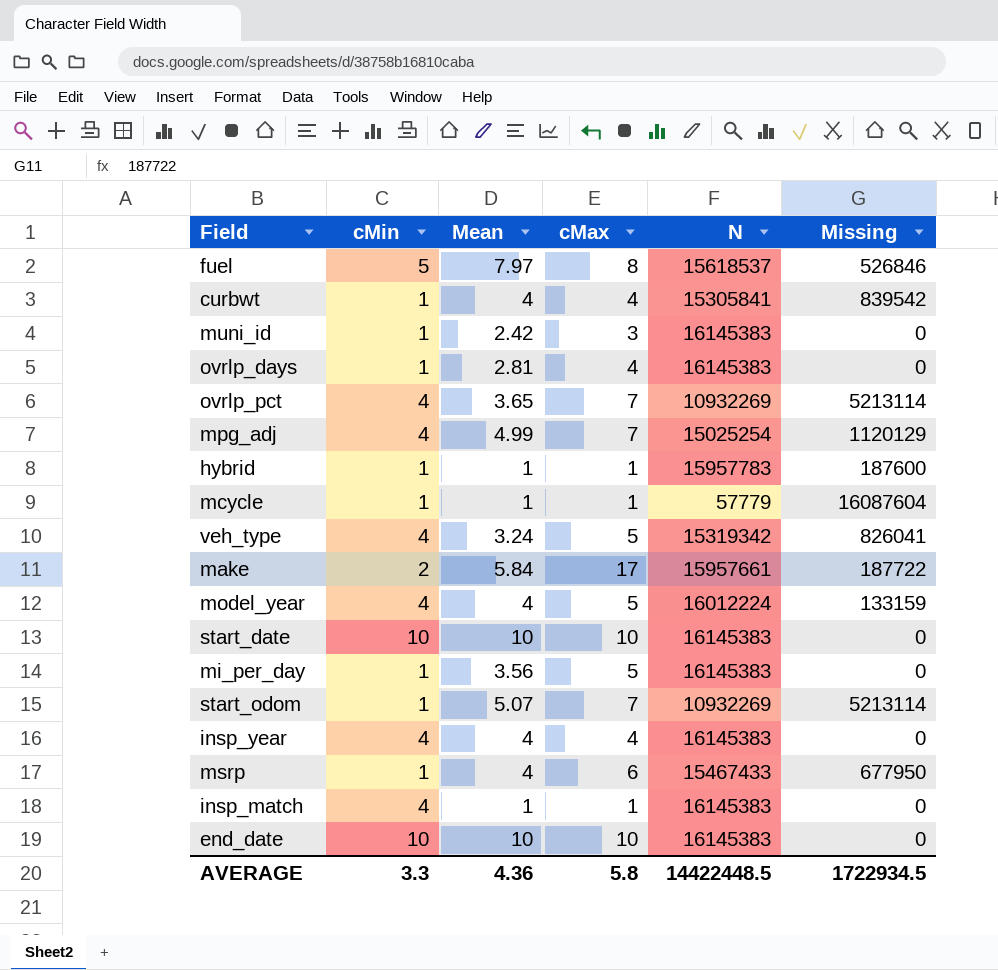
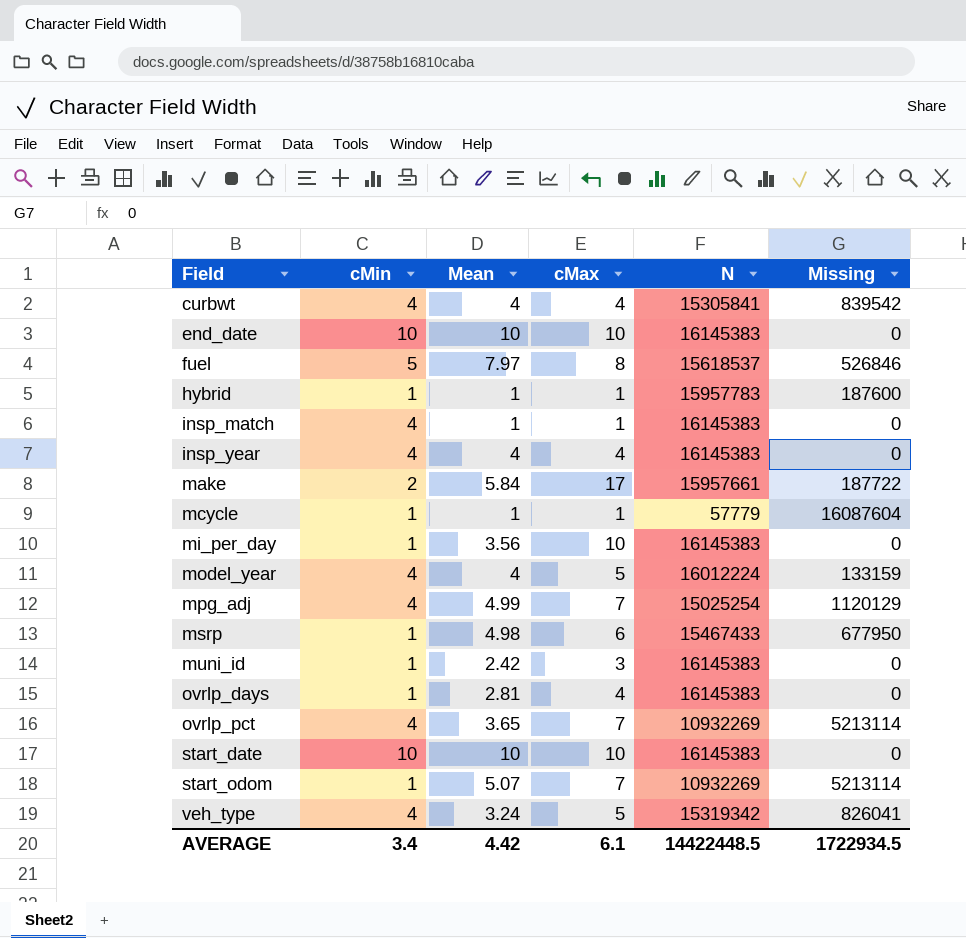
row order: none -> Field ascending
curbwt | cMin: 1 -> 4
mi_per_day | cMax: 5 -> 10
msrp | Mean: 4 -> 4.98
AVERAGE | cMin: 3.3 -> 3.4
AVERAGE | Mean: 4.36 -> 4.42
AVERAGE | cMax: 5.8 -> 6.1

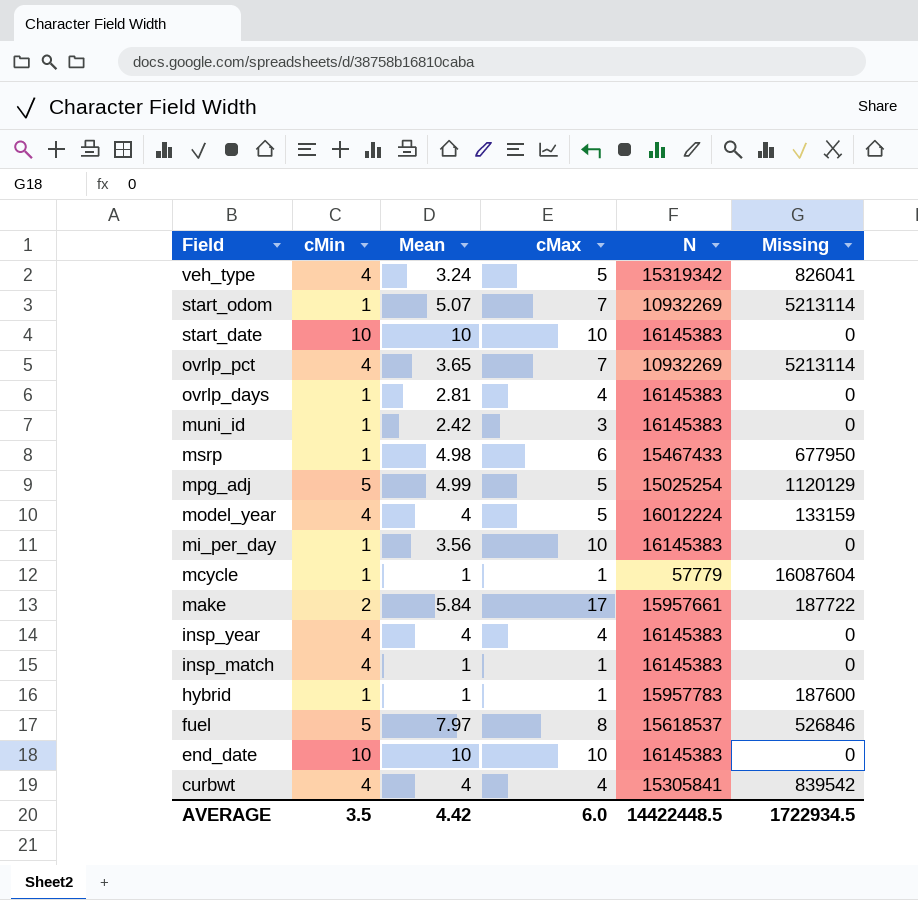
row order: Field ascending -> Field descending
mpg_adj | cMin: 4 -> 5
mpg_adj | cMax: 7 -> 5
AVERAGE | cMin: 3.4 -> 3.5
AVERAGE | cMax: 6.1 -> 6.0

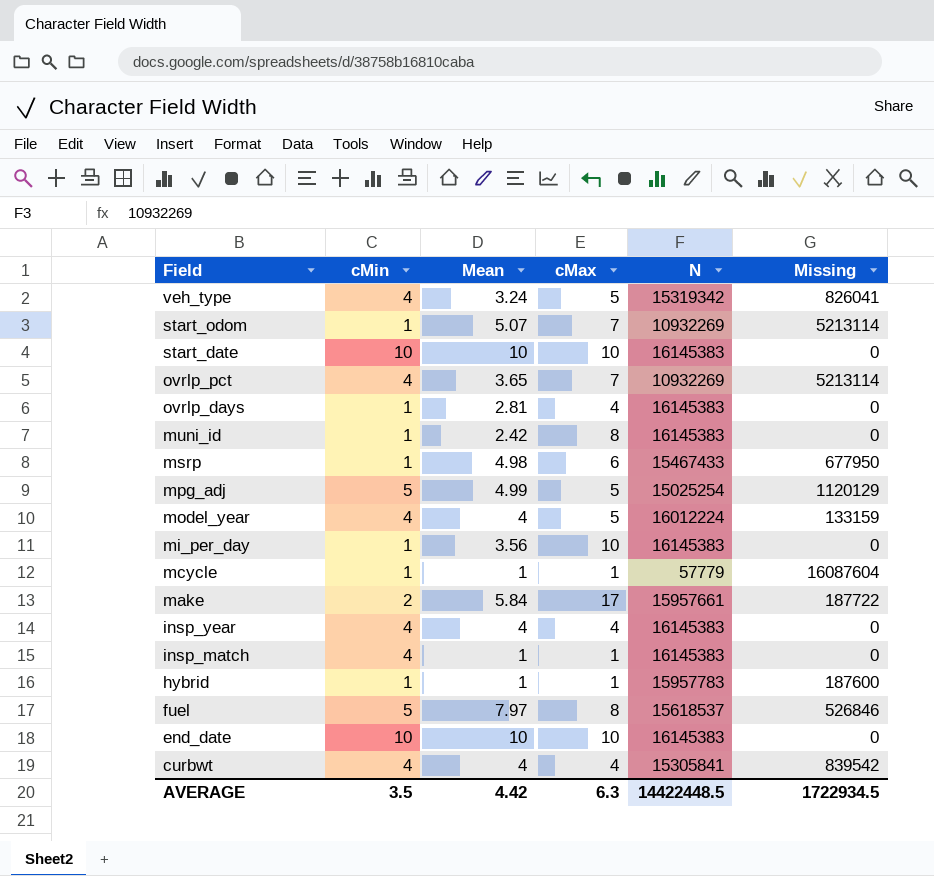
muni_id | cMax: 3 -> 8
AVERAGE | cMax: 6.0 -> 6.3

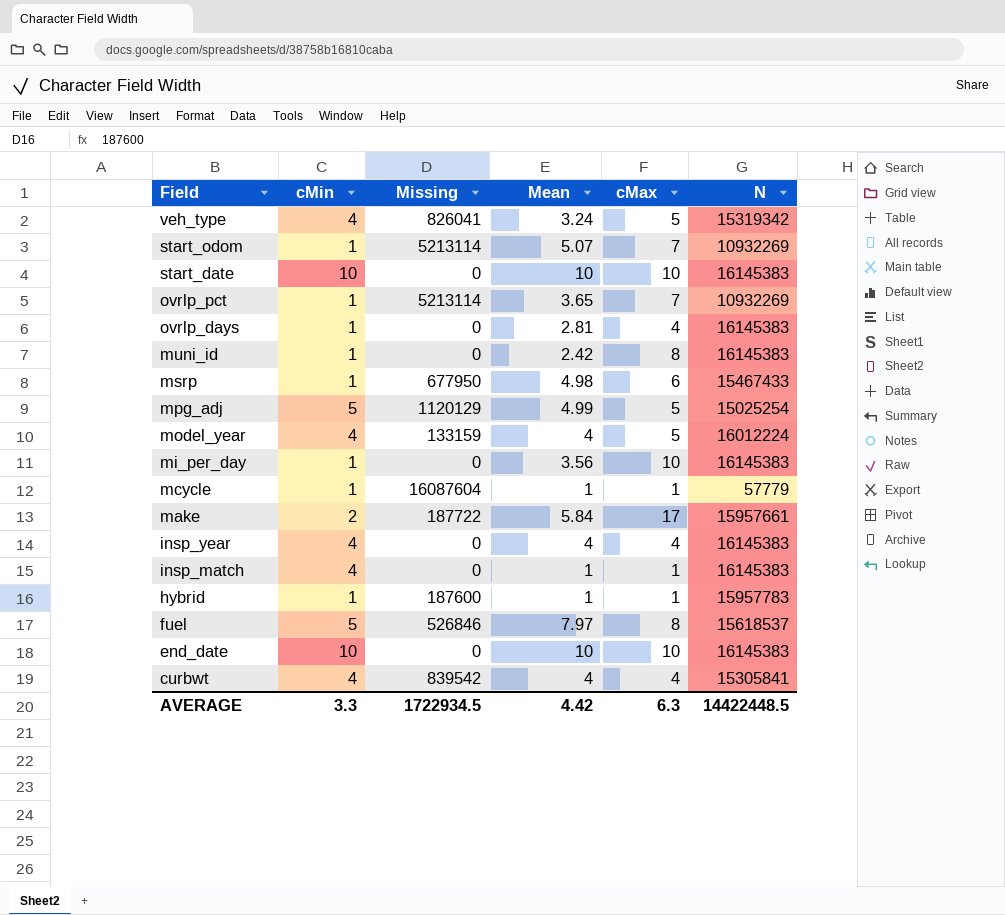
column Missing | position: 6 -> 3
ovrlp_pct | cMin: 4 -> 1
AVERAGE | cMin: 3.5 -> 3.3

